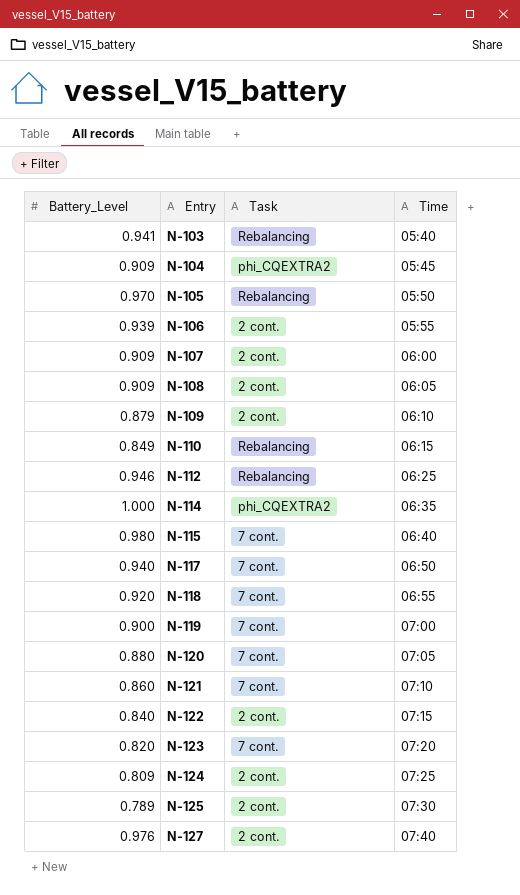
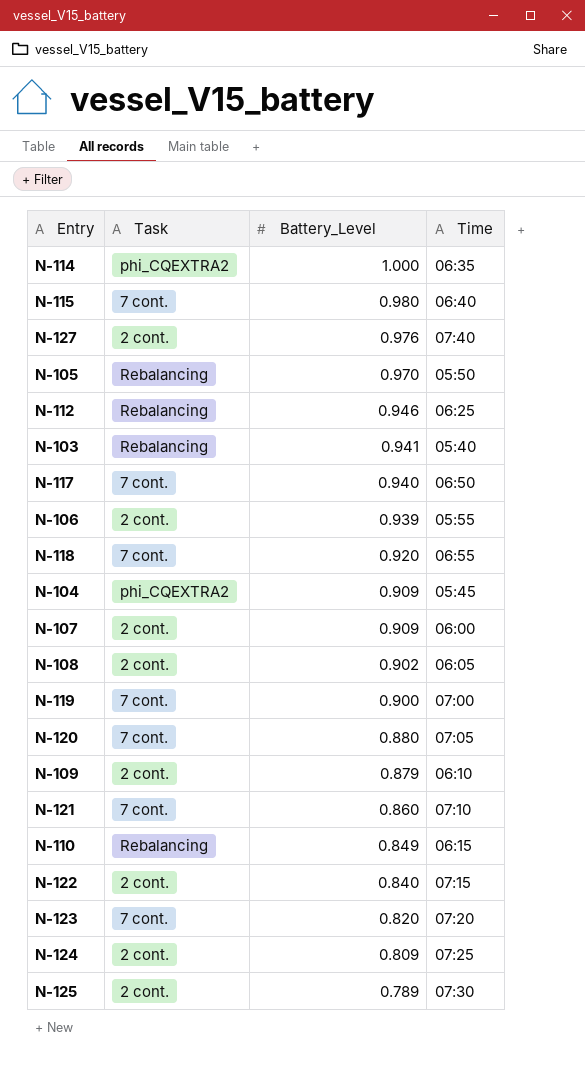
row order: Entry ascending -> Battery_Level descending
column Battery_Level | position: 1 -> 3
N-108 | Battery_Level: 0.909 -> 0.902

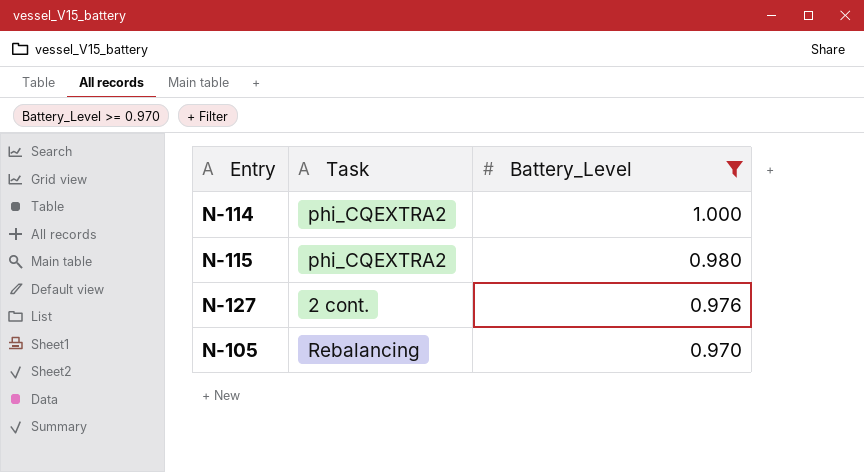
filter: none -> Battery_Level >= 0.970
column Time | position: 4 -> none
N-115 | Task: 7 cont. -> phi_CQEXTRA2

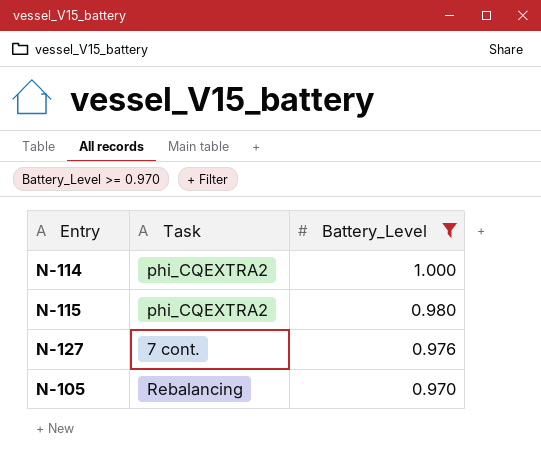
N-127 | Task: 2 cont. -> 7 cont.

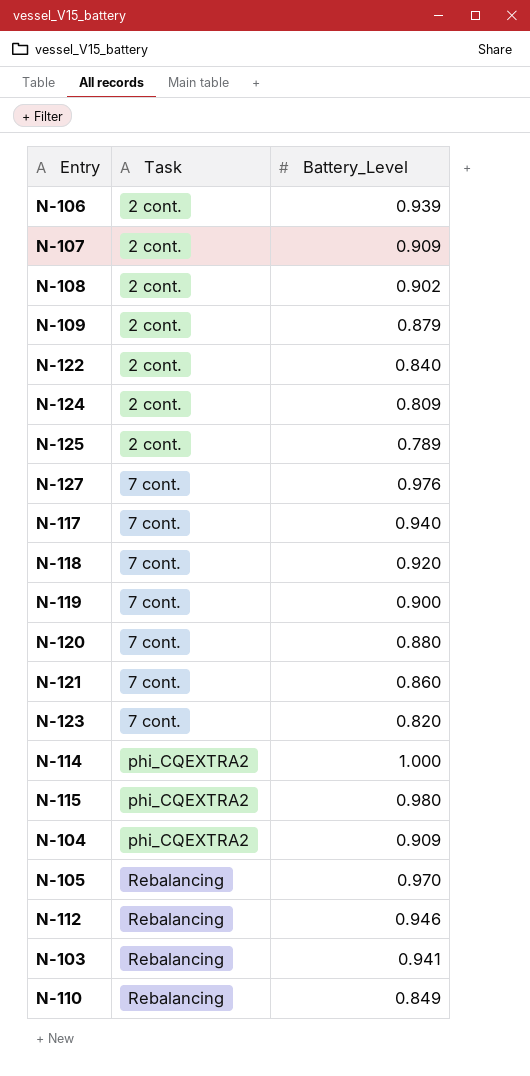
filter: Battery_Level >= 0.970 -> none
row order: Battery_Level descending -> Task ascending

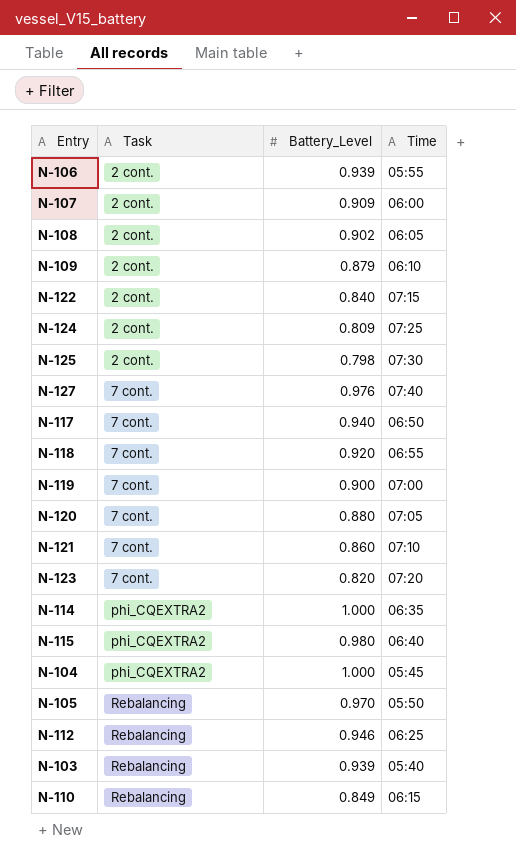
column Time | position: none -> 4
N-125 | Battery_Level: 0.789 -> 0.798
N-104 | Battery_Level: 0.909 -> 1.000
N-103 | Battery_Level: 0.941 -> 0.939

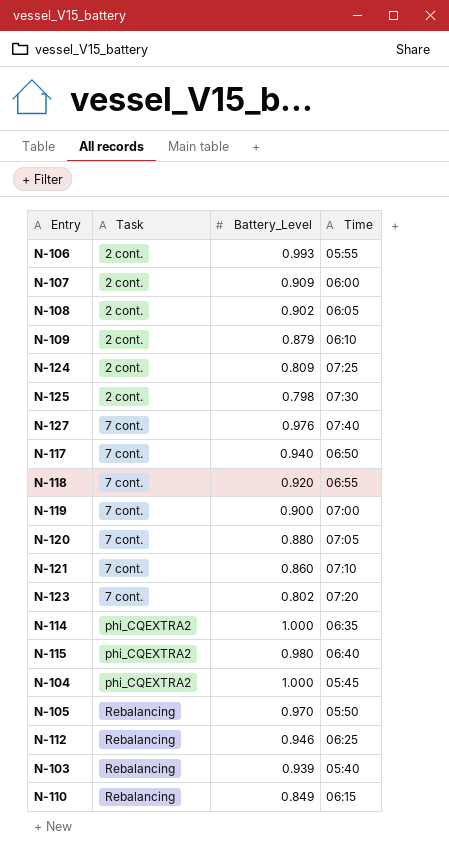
row N-122: 2 cont. | 0.840 | 07:15 -> none
N-106 | Battery_Level: 0.939 -> 0.993
N-123 | Battery_Level: 0.820 -> 0.802

